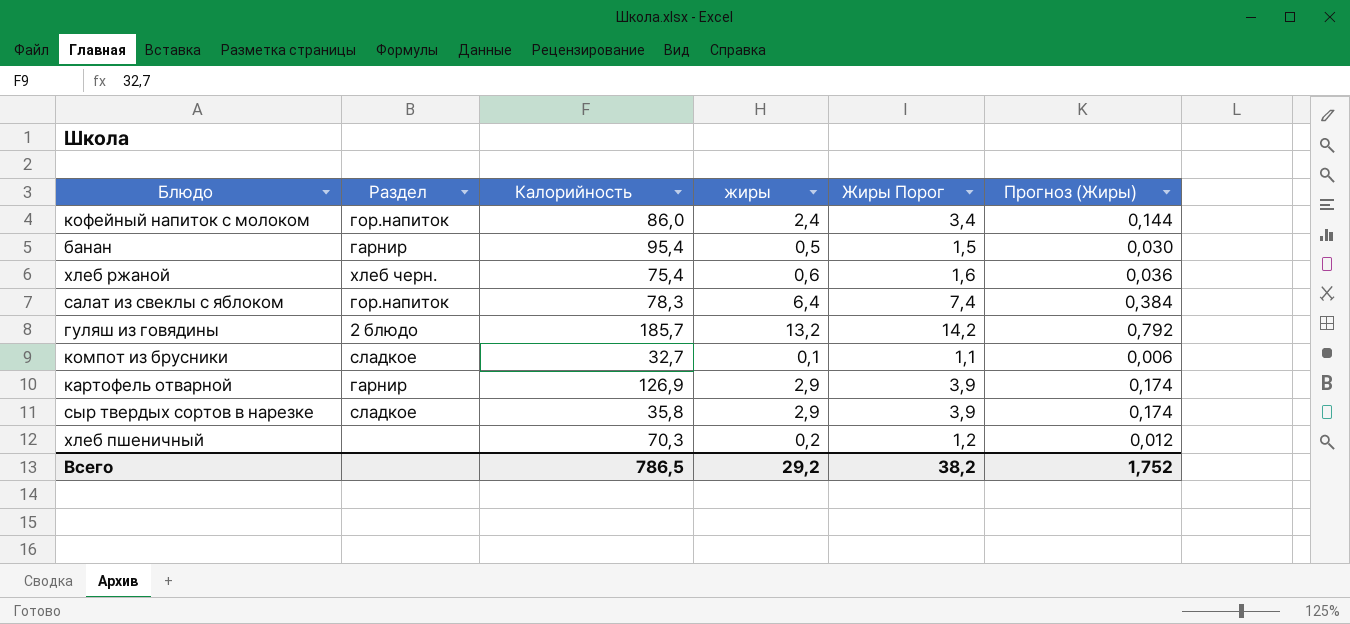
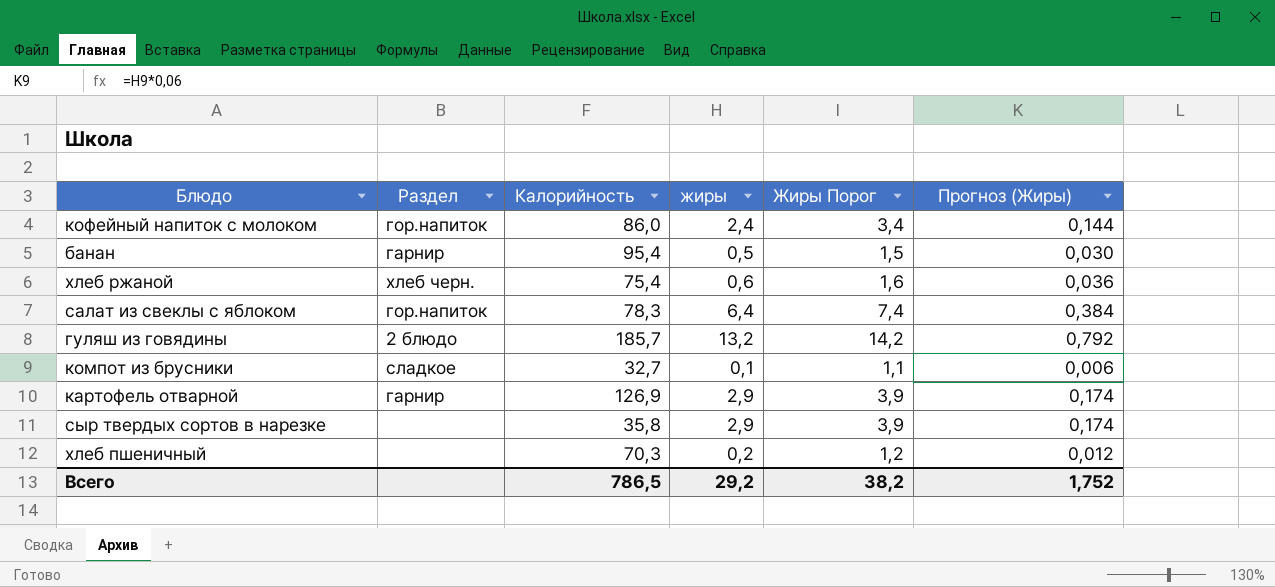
сыр твердых сортов в нарезке | Раздел: сладкое -> none

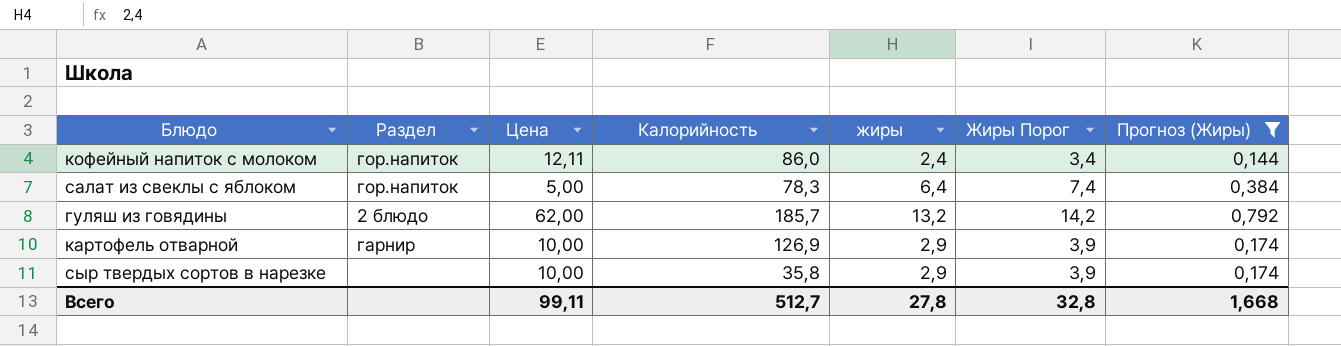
filter: none -> Прогноз (Жиры) >= 0,144
column Цена | position: none -> 3
Всего | Калорийность: 786,5 -> 512,7
Всего | жиры: 29,2 -> 27,8
Всего | Жиры Порог: 38,2 -> 32,8
Всего | Прогноз (Жиры): 1,752 -> 1,668

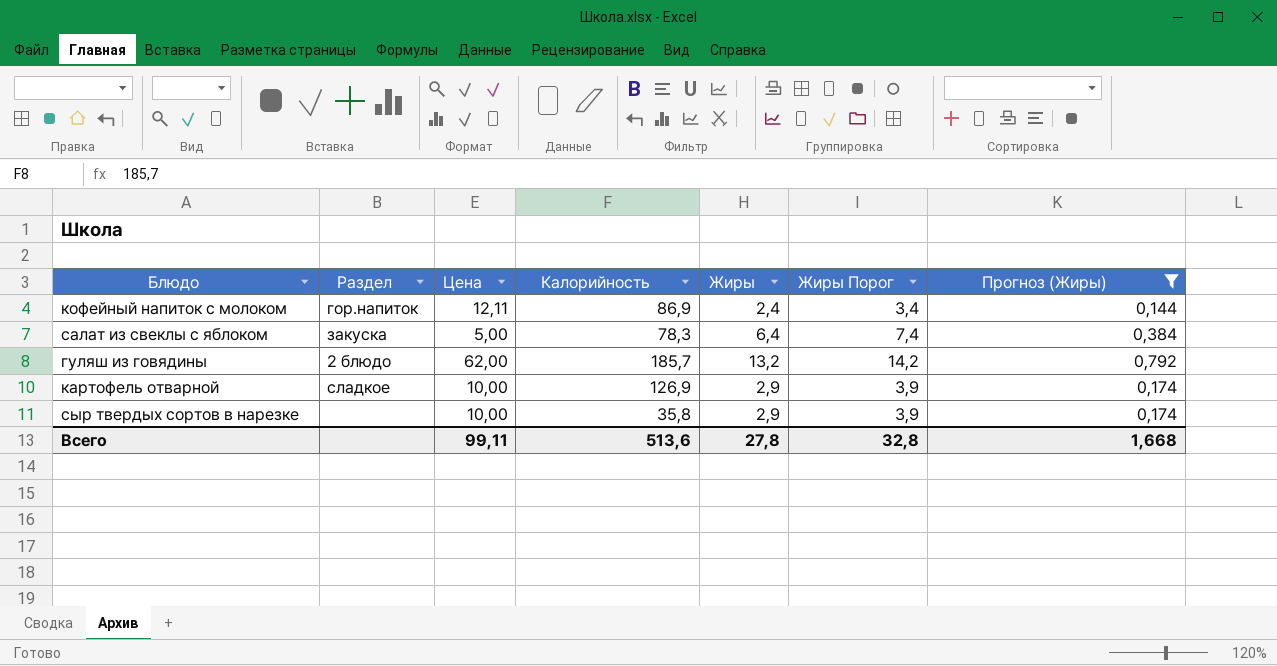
column name: жиры -> Жиры
кофейный напиток с молоком | Калорийность: 86,0 -> 86,9
салат из свеклы с яблоком | Раздел: гор.напиток -> закуска
картофель отварной | Раздел: гарнир -> сладкое
Всего | Калорийность: 512,7 -> 513,6

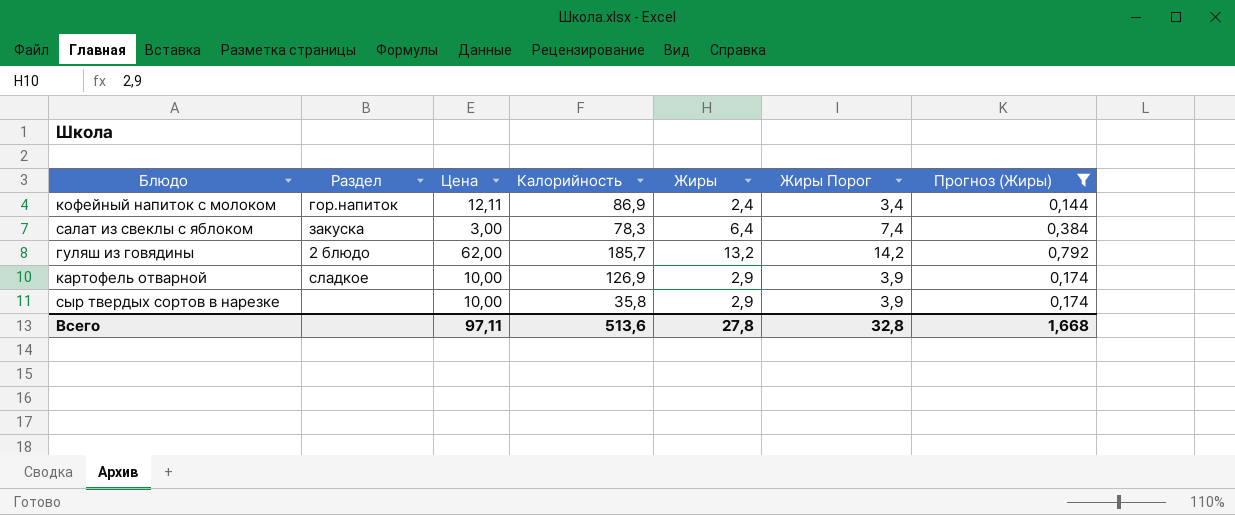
салат из свеклы с яблоком | Цена: 5,00 -> 3,00
Всего | Цена: 99,11 -> 97,11

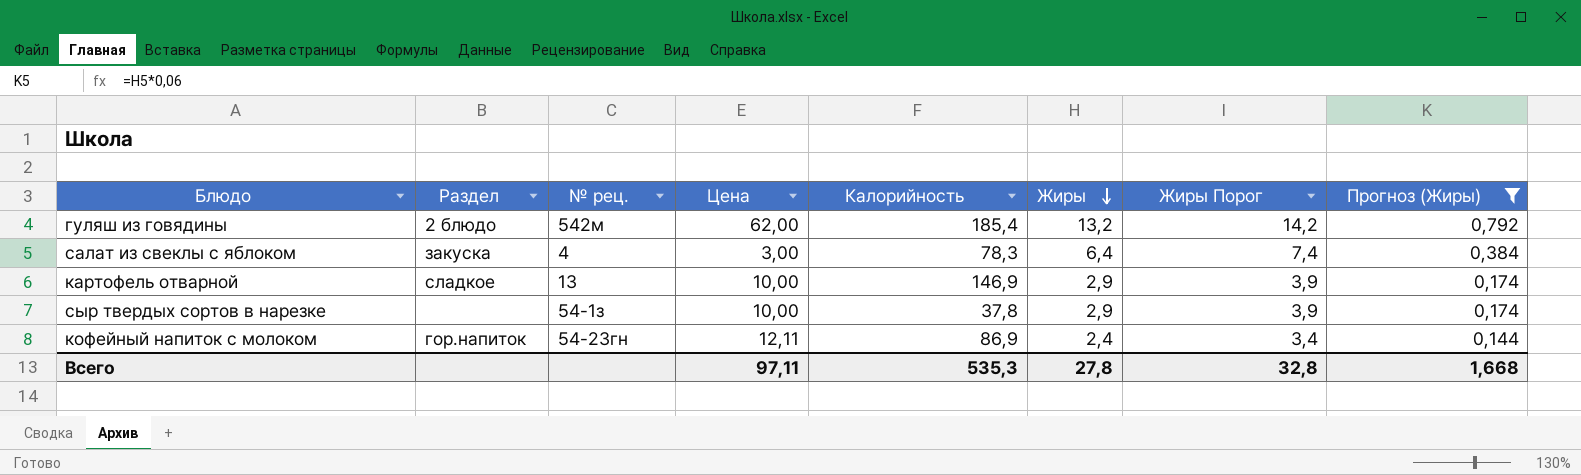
row order: none -> Жиры descending
column № рец. | position: none -> 3
гуляш из говядины | Калорийность: 185,7 -> 185,4
картофель отварной | Калорийность: 126,9 -> 146,9
сыр твердых сортов в нарезке | Калорийность: 35,8 -> 37,8
Всего | Калорийность: 513,6 -> 535,3

